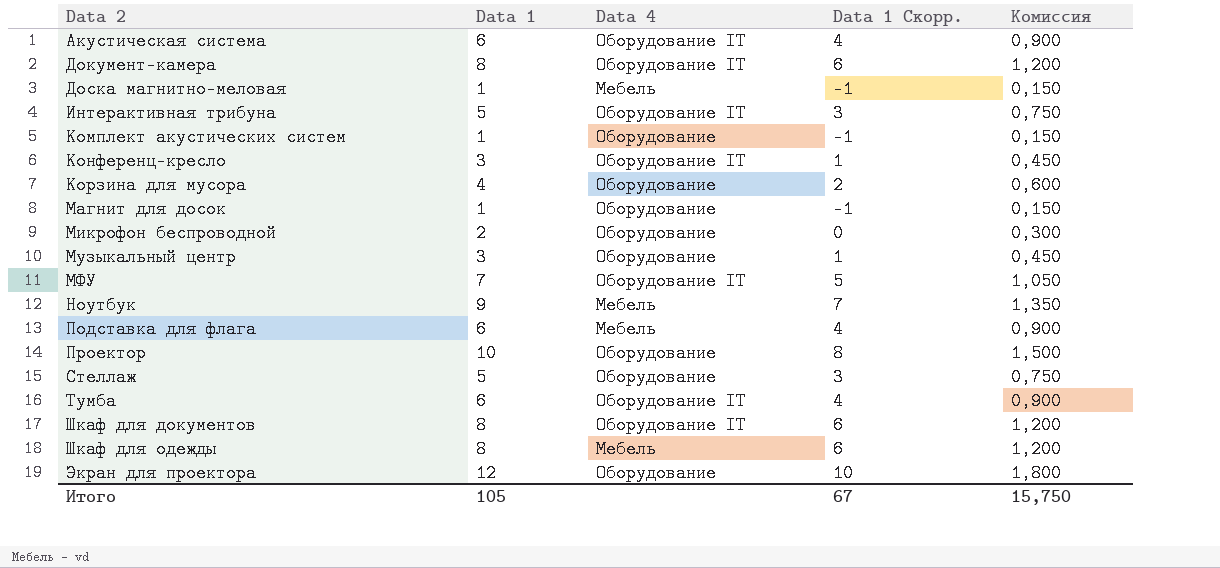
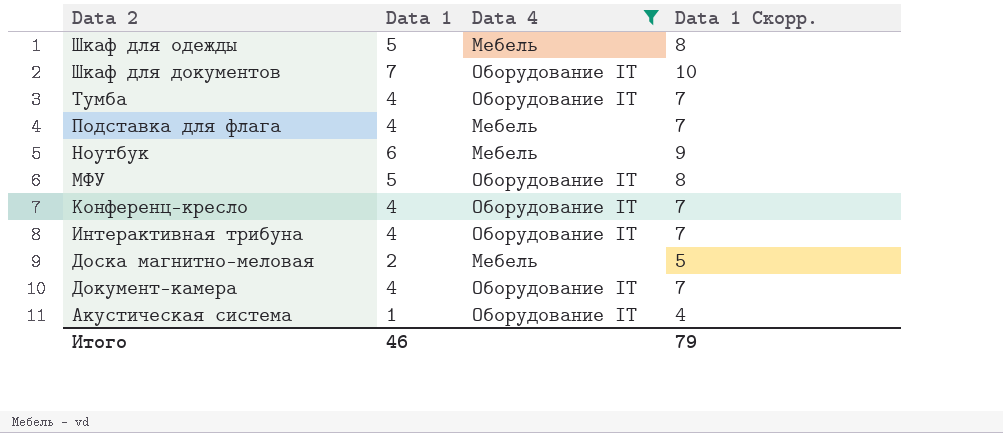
filter: none -> Data 4 != Оборудование
row order: Data 2 ascending -> Data 2 descending
column Комиссия | formula: [Data 1] * 0,15 -> none
column Data 1 Скорр. | formula: [Data 1] - 2 -> [Data 1] + 3
Шкаф для одежды | Data 1: 8 -> 5
Шкаф для документов | Data 1: 8 -> 7
Тумба | Data 1: 6 -> 4
Подставка для флага | Data 1: 6 -> 4
Ноутбук | Data 1: 9 -> 6
МФУ | Data 1: 7 -> 5
Конференц-кресло | Data 1: 3 -> 4
Интерактивная трибуна | Data 1: 5 -> 4
Доска магнитно-меловая | Data 1: 1 -> 2
Документ-камера | Data 1: 8 -> 4
Акустическая система | Data 1: 6 -> 1
Итого | Data 1: 105 -> 46
Итого | Data 1 Скорр.: 67 -> 79

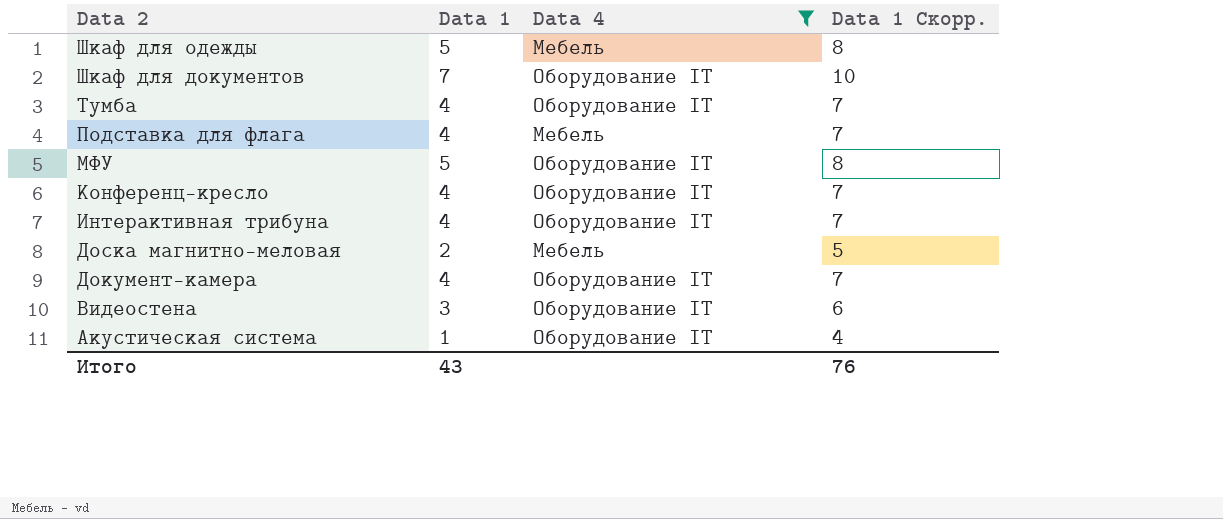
row Ноутбук: 6 | Мебель | 9 -> none
row Видеостена: none -> 3 | Оборудование IT | 6
Итого | Data 1: 46 -> 43
Итого | Data 1 Скорр.: 79 -> 76

